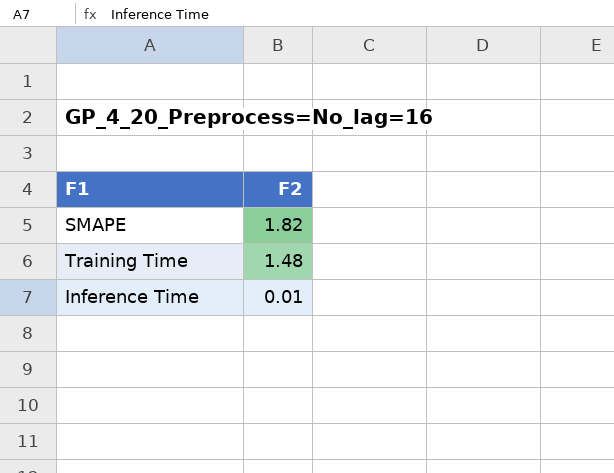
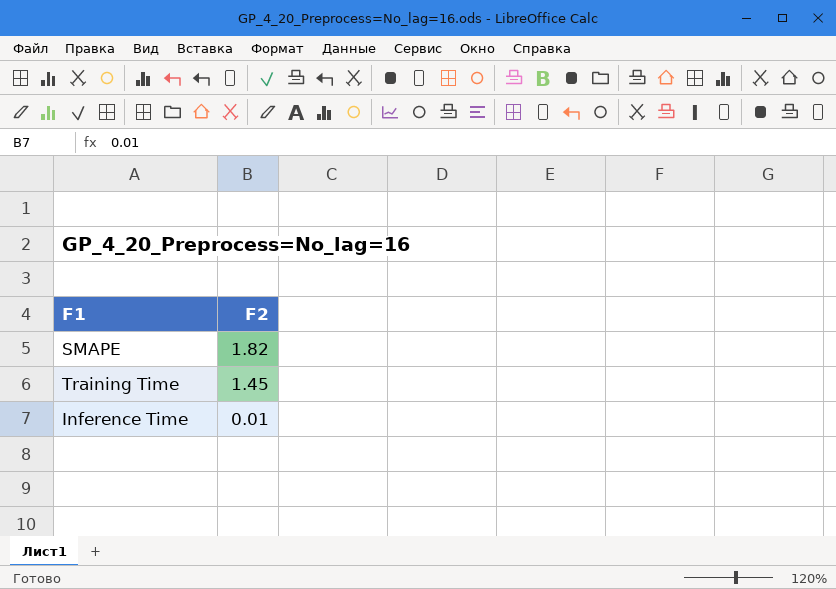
Training Time | F2: 1.48 -> 1.45

